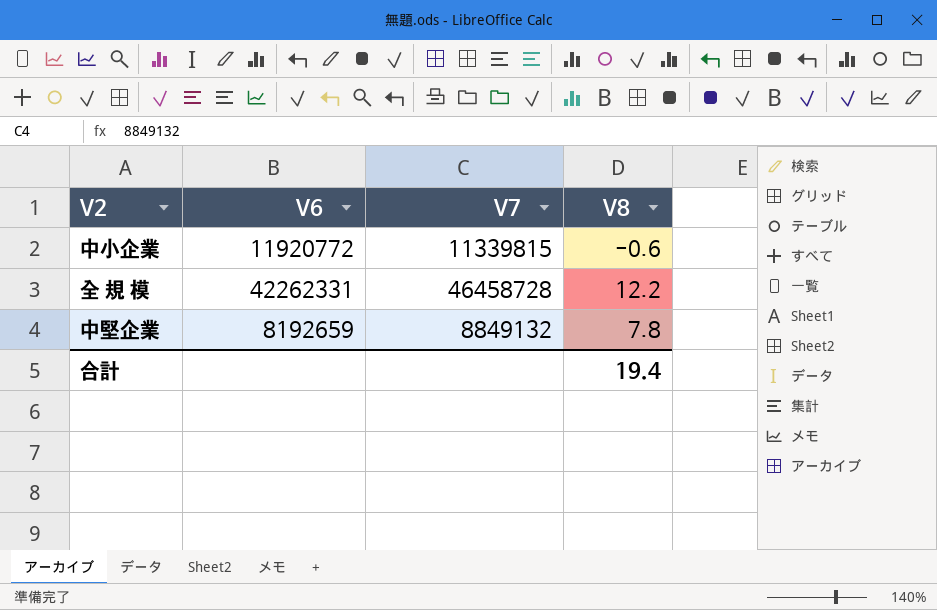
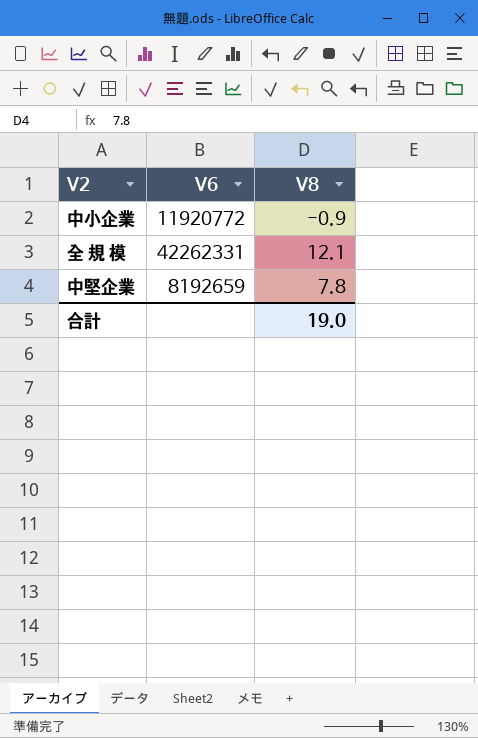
column V7 | position: 3 -> none
中小企業 | V8: -0.6 -> -0.9
全 規 模 | V8: 12.2 -> 12.1
合計 | V8: 19.4 -> 19.0

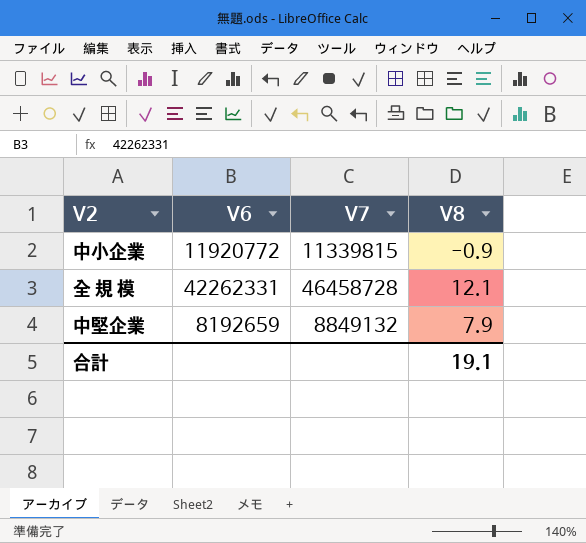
column V7 | position: none -> 3
中堅企業 | V8: 7.8 -> 7.9
合計 | V8: 19.0 -> 19.1

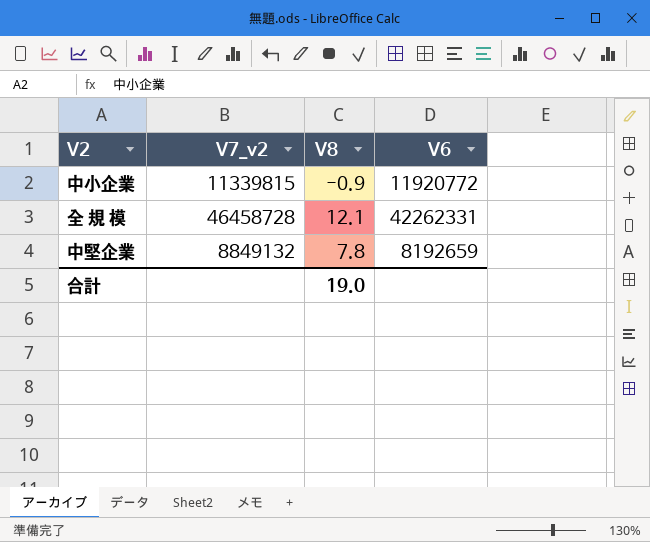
column name: V7 -> V7_v2
column V6 | position: 2 -> 4
中堅企業 | V8: 7.9 -> 7.8
合計 | V8: 19.1 -> 19.0

